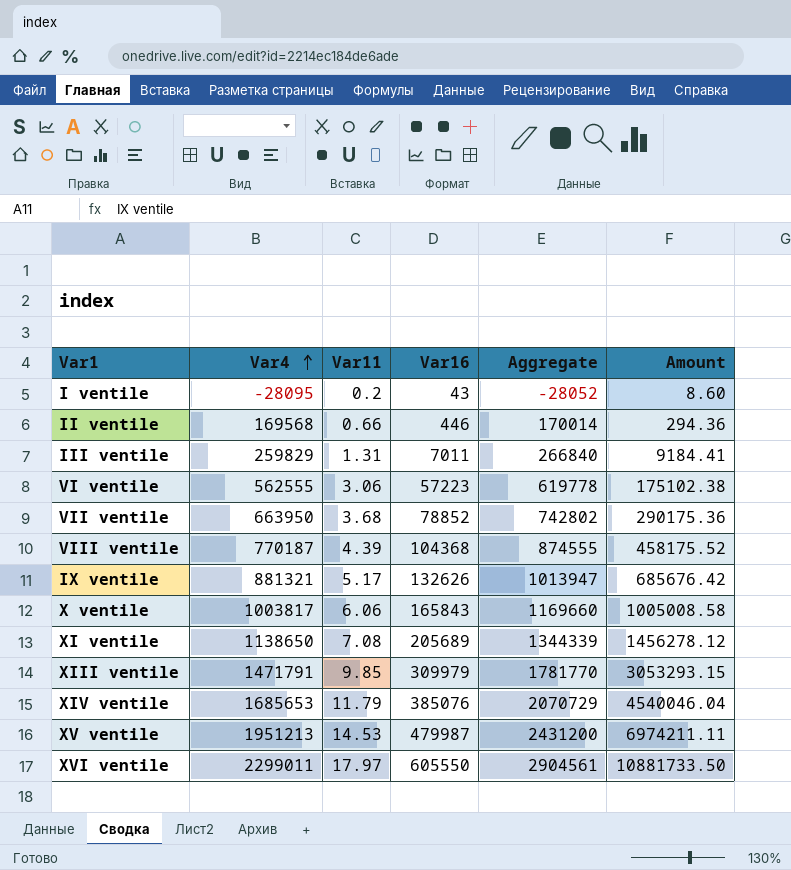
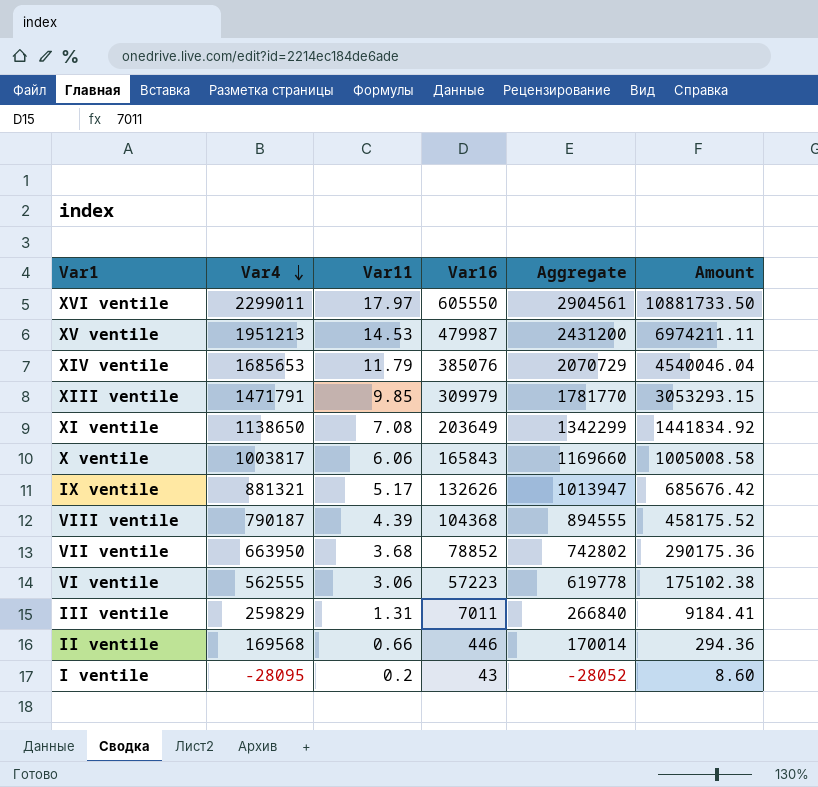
row order: Var4 ascending -> Var4 descending
XI ventile | Var16: 205689 -> 203649
XI ventile | Aggregate: 1344339 -> 1342299
XI ventile | Amount: 1456278.12 -> 1441834.92
VIII ventile | Var4: 770187 -> 790187
VIII ventile | Aggregate: 874555 -> 894555

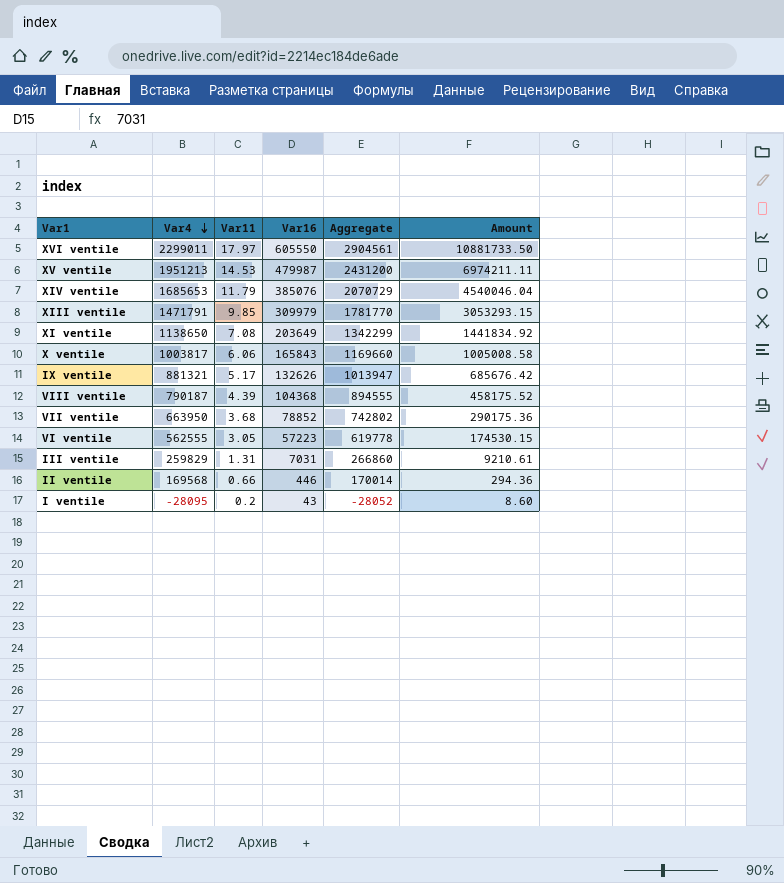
VI ventile | Var11: 3.06 -> 3.05
VI ventile | Amount: 175102.38 -> 174530.15
III ventile | Var16: 7011 -> 7031
III ventile | Aggregate: 266840 -> 266860
III ventile | Amount: 9184.41 -> 9210.61

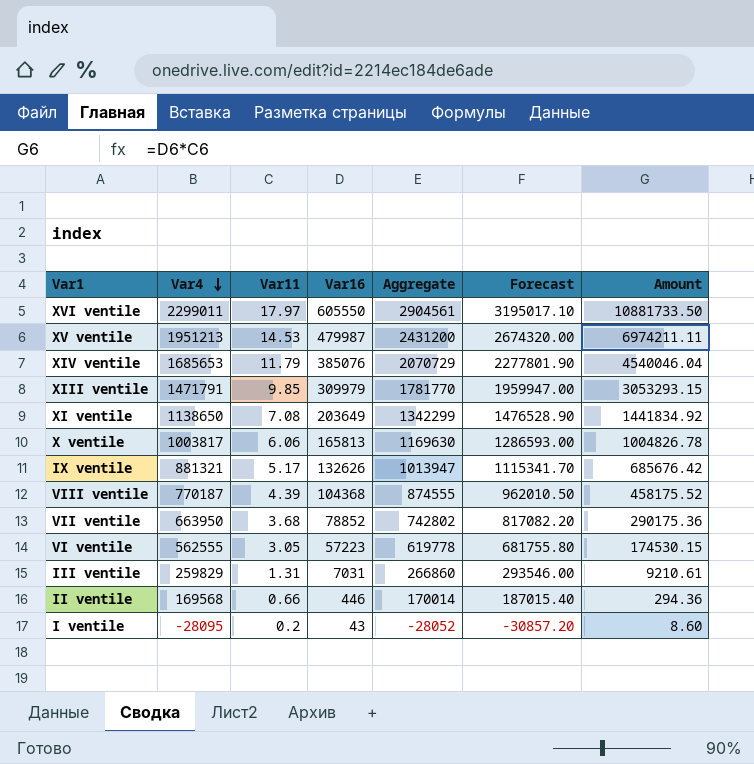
column Forecast | formula: none -> [Aggregate] * 1.1
X ventile | Var16: 165843 -> 165813
X ventile | Aggregate: 1169660 -> 1169630
X ventile | Amount: 1005008.58 -> 1004826.78
VIII ventile | Var4: 790187 -> 770187
VIII ventile | Aggregate: 894555 -> 874555

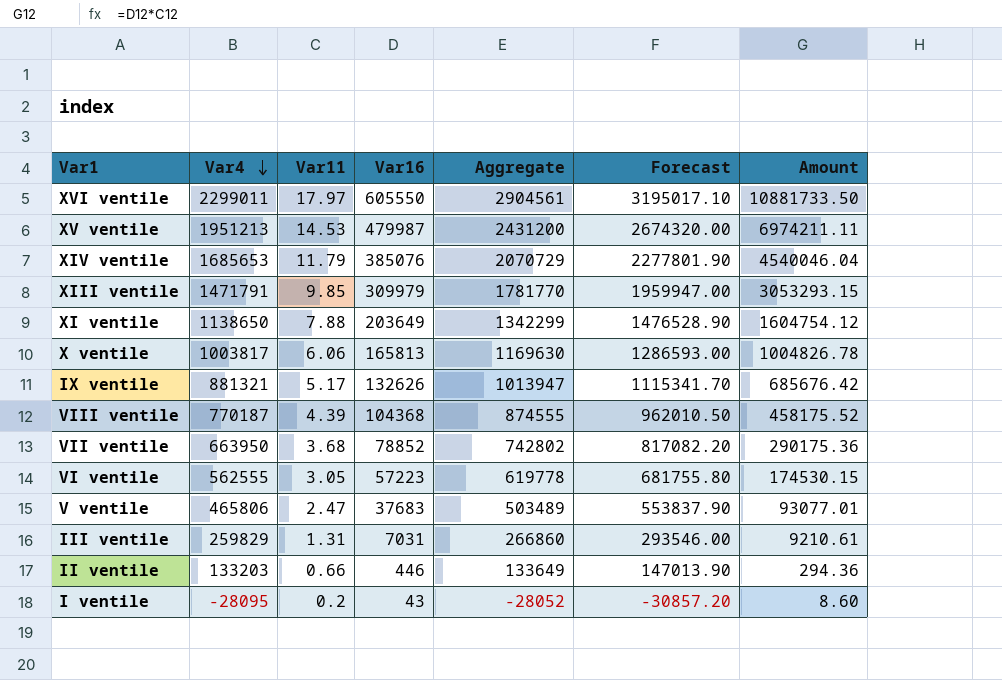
XI ventile | Var11: 7.08 -> 7.88
XI ventile | Amount: 1441834.92 -> 1604754.12
row V ventile: none -> 465806 | 2.47 | 37683 | 503489 | 553837.90 | 93077.01
II ventile | Var4: 169568 -> 133203
II ventile | Aggregate: 170014 -> 133649
II ventile | Forecast: 187015.40 -> 147013.90

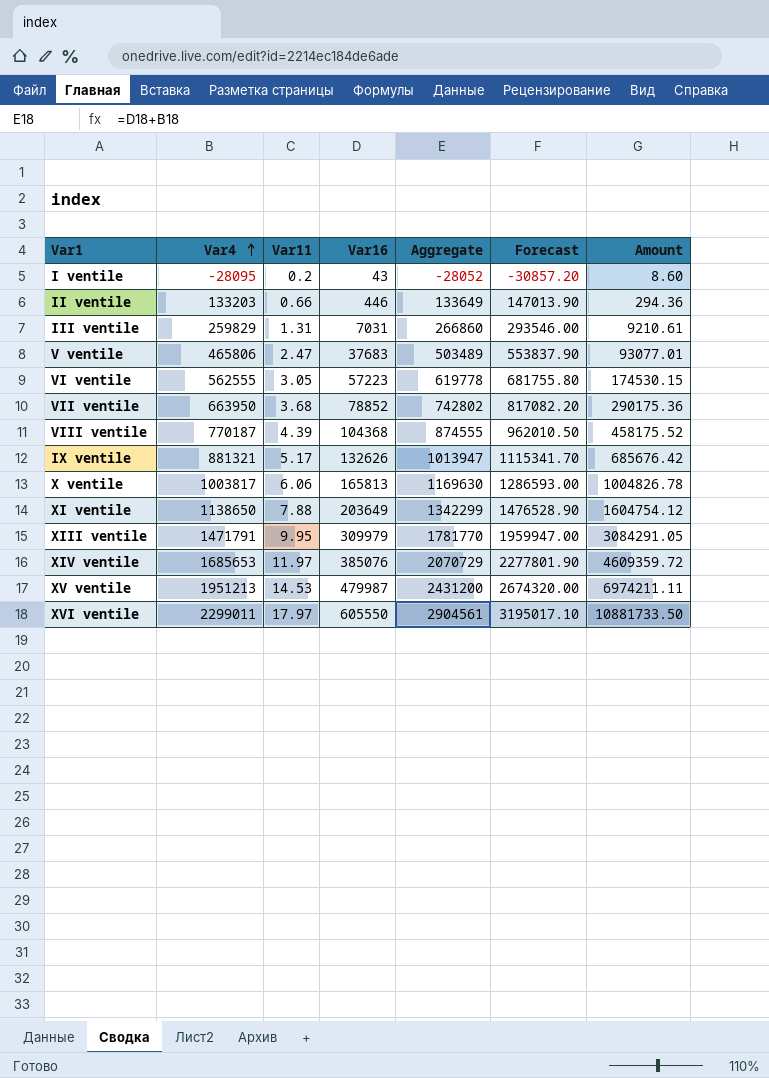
row order: Var4 descending -> Var4 ascending
XIII ventile | Var11: 9.85 -> 9.95
XIII ventile | Amount: 3053293.15 -> 3084291.05
XIV ventile | Var11: 11.79 -> 11.97
XIV ventile | Amount: 4540046.04 -> 4609359.72

